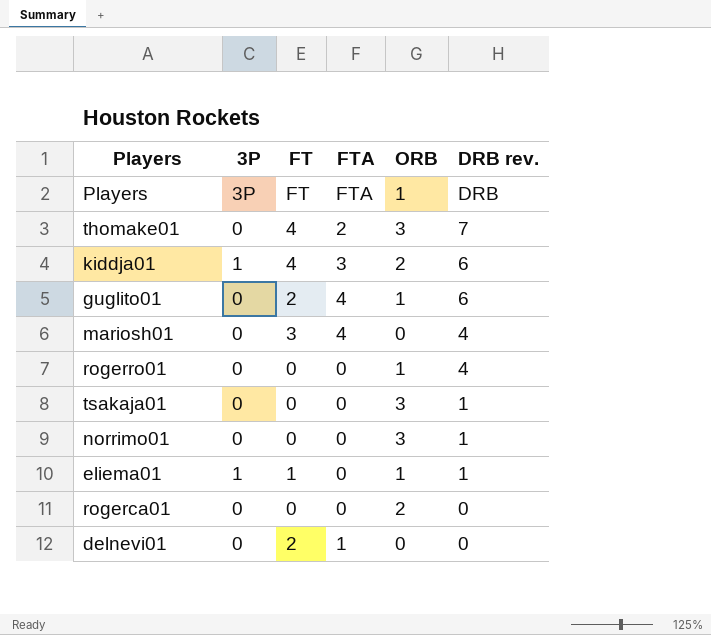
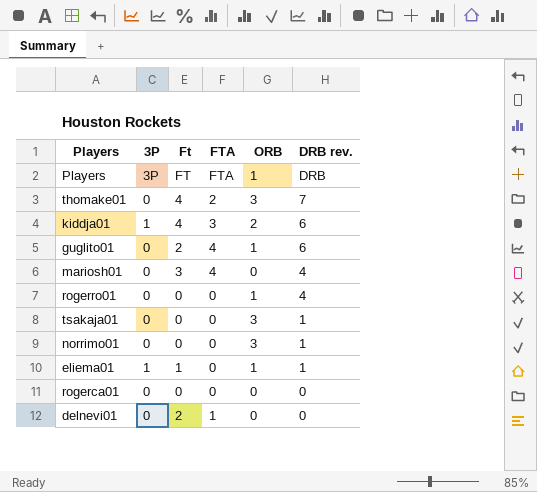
column name: FT -> Ft
rogerca01 | ORB: 2 -> 0

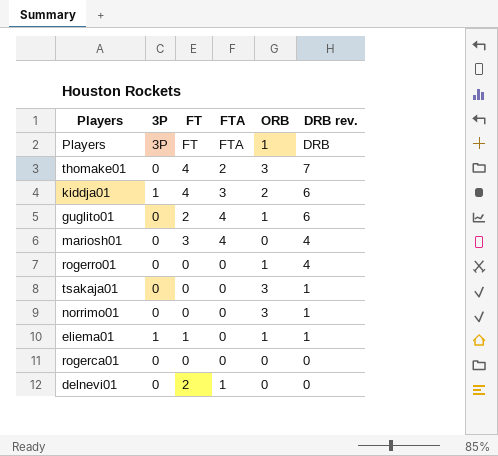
column name: Ft -> FT

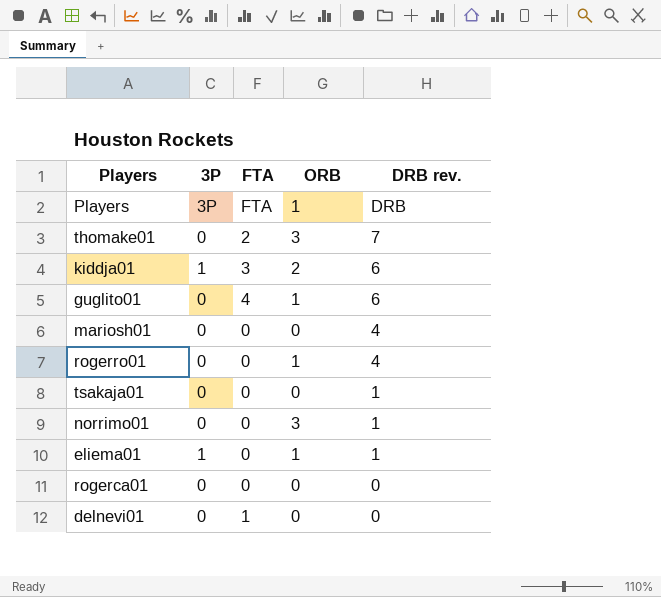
column FT | position: 3 -> none
mariosh01 | FTA: 4 -> 0
tsakaja01 | ORB: 3 -> 0

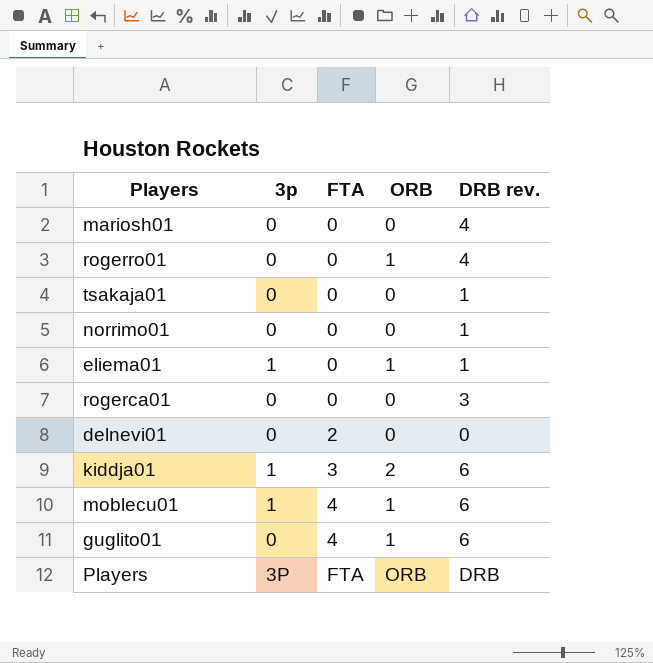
row order: DRB rev. descending -> FTA ascending
column name: 3P -> 3p
row thomake01: 0 | 2 | 3 | 7 -> none
norrimo01 | ORB: 3 -> 0
rogerca01 | DRB rev.: 0 -> 3
delnevi01 | FTA: 1 -> 2
row moblecu01: none -> 1 | 4 | 1 | 6
Players | ORB: 1 -> ORB

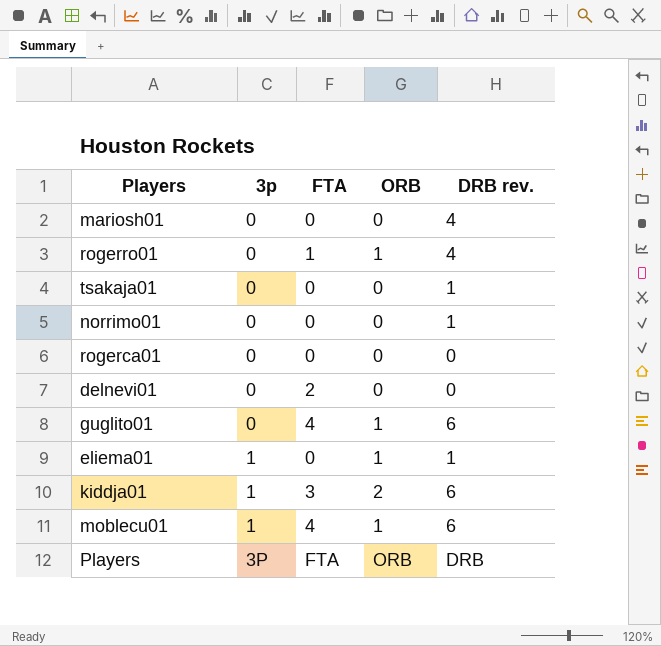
row order: FTA ascending -> 3p ascending
rogerro01 | FTA: 0 -> 1
rogerca01 | DRB rev.: 3 -> 0

